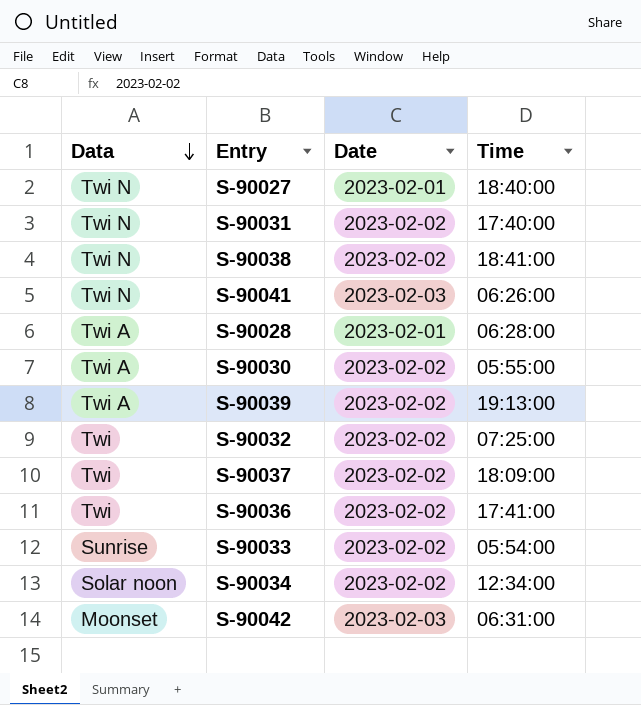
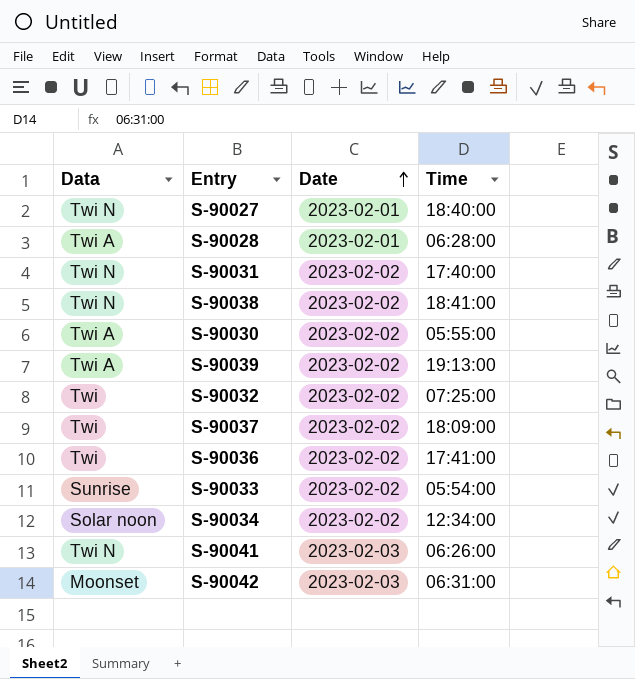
row order: Data descending -> Date ascending

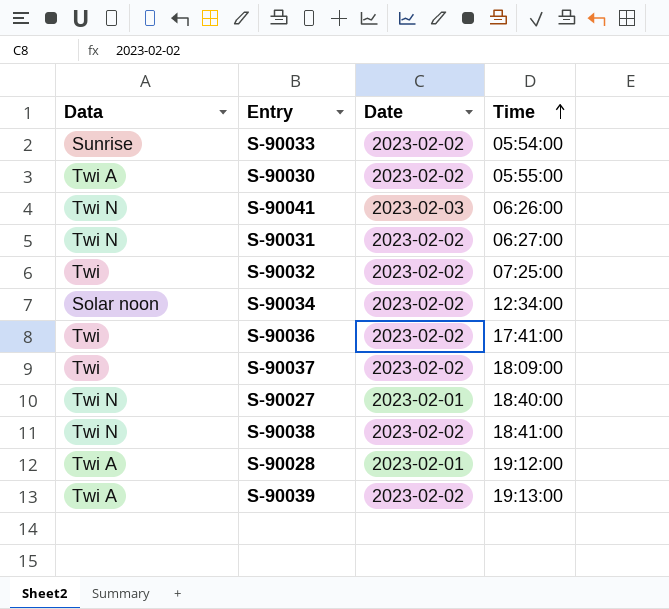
row order: Date ascending -> Time ascending
row S-90042: Moonset | 2023-02-03 | 06:31:00 -> none
S-90031 | Time: 17:40:00 -> 06:27:00
S-90028 | Time: 06:28:00 -> 19:12:00

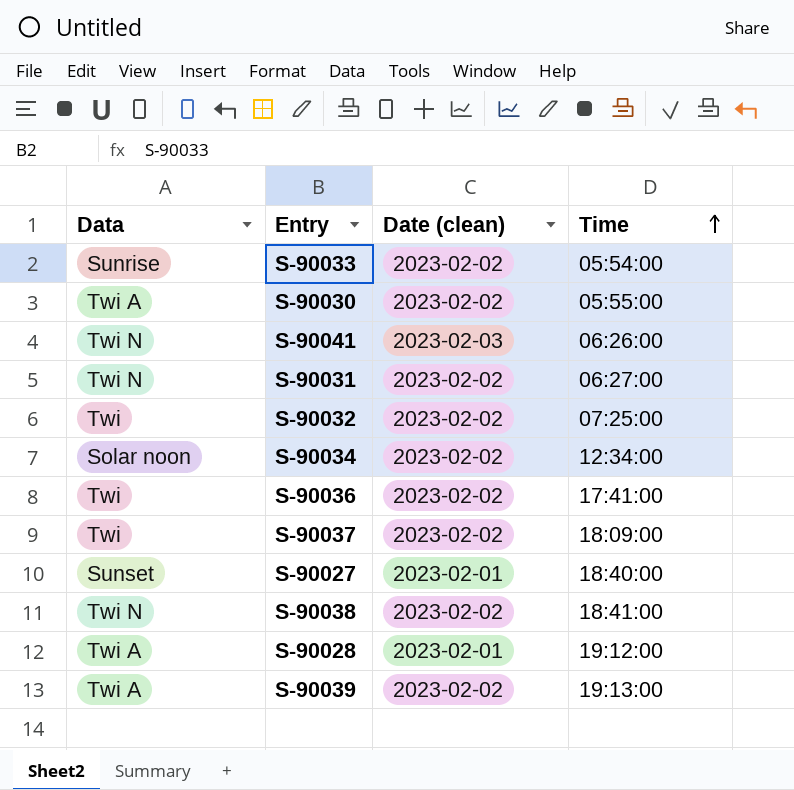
column name: Date -> Date (clean)
S-90027 | Data: Twi N -> Sunset

